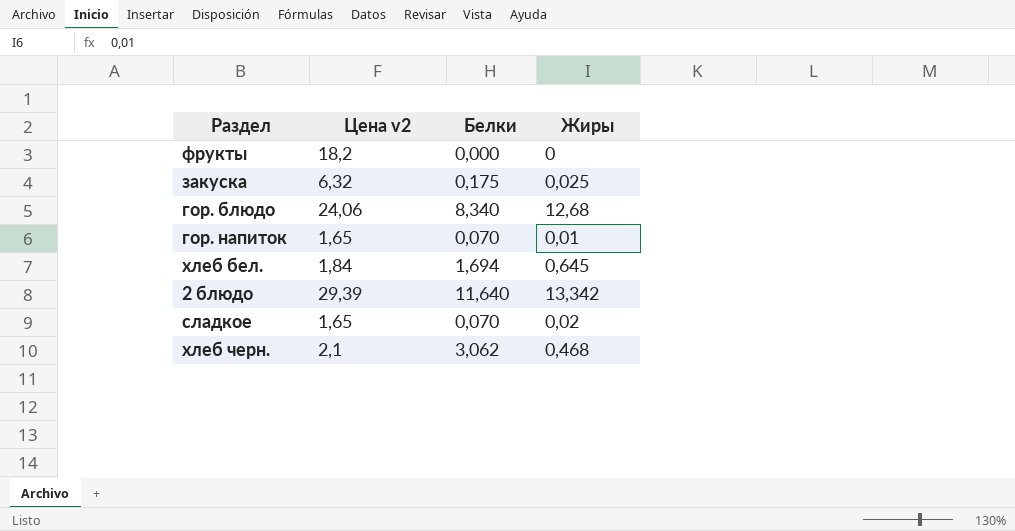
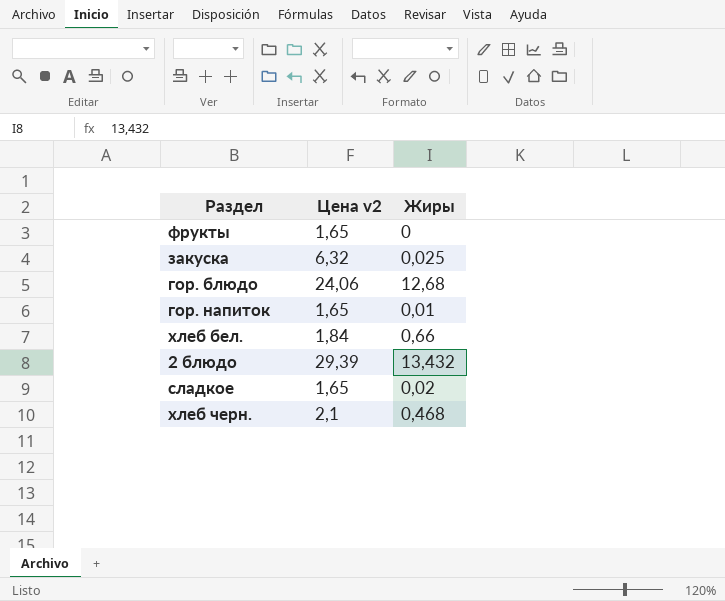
column Белки | position: 3 -> none
фрукты | Цена v2: 18,2 -> 1,65
хлеб бел. | Жиры: 0,645 -> 0,66
2 блюдо | Жиры: 13,342 -> 13,432

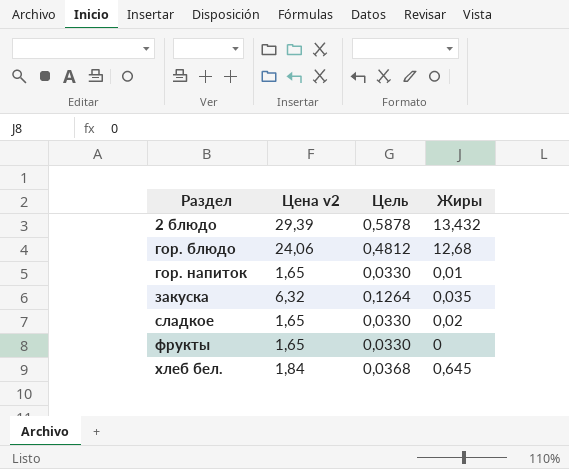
row order: none -> Раздел ascending
column Цель | formula: none -> [Цена v2] * 0,02
row хлеб черн.: 2,1 | 0,468 -> none
закуска | Жиры: 0,025 -> 0,035
хлеб бел. | Жиры: 0,66 -> 0,645

